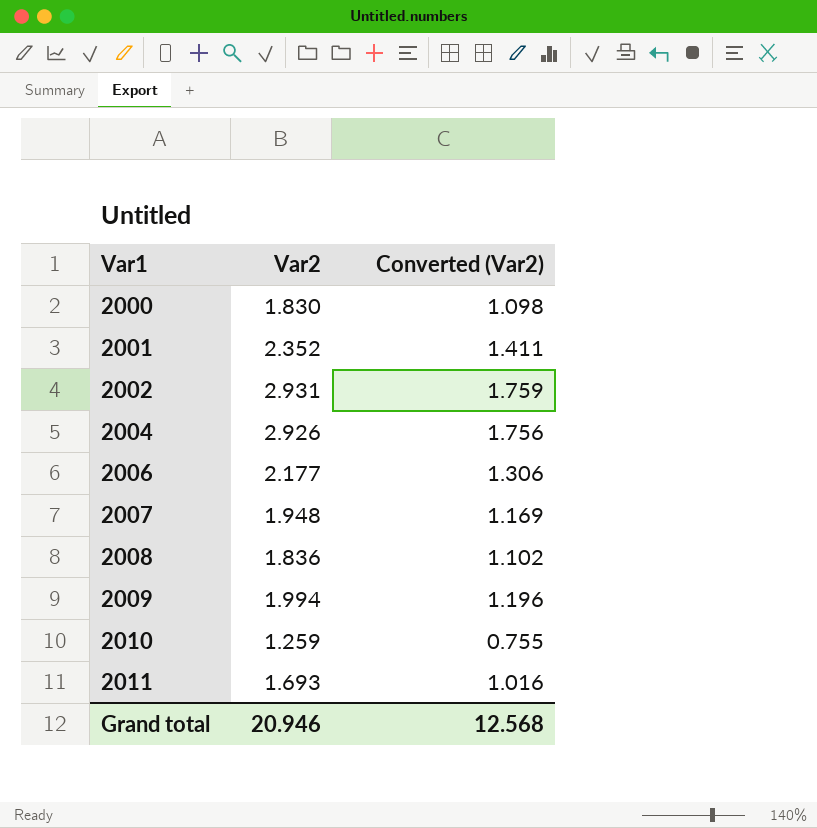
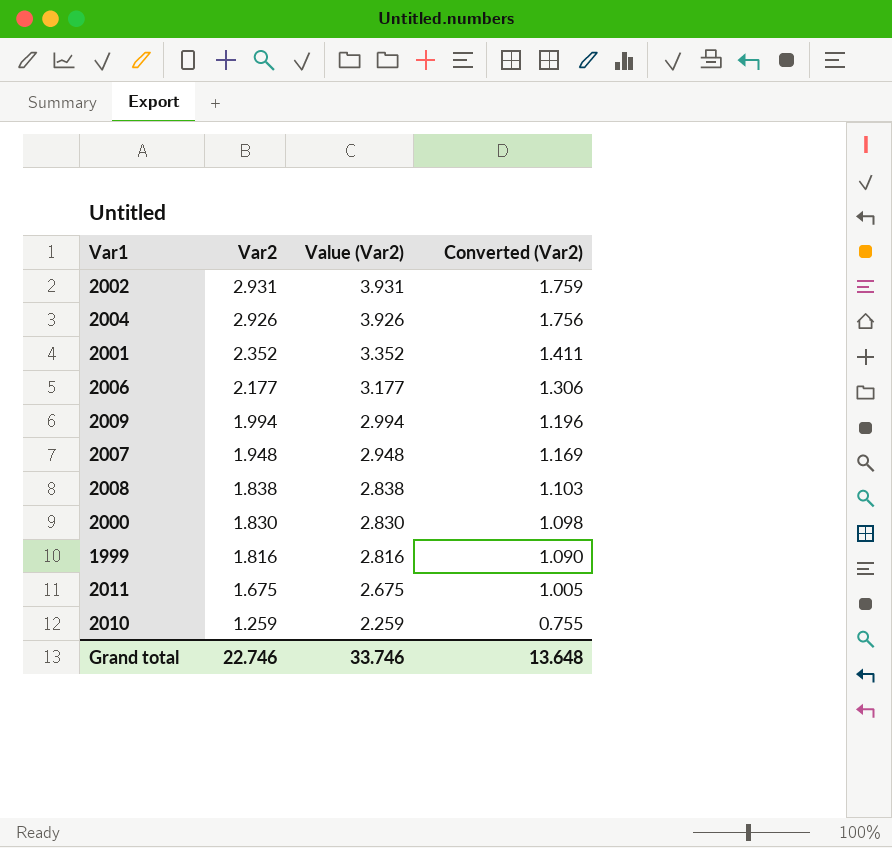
row order: Var1 ascending -> Var2 descending
column Value (Var2) | formula: none -> [Var2] + 1
2008 | Var2: 1.836 -> 1.838
2008 | Converted (Var2): 1.102 -> 1.103
row 1999: none -> 1.816 | 2.816 | 1.090
2011 | Var2: 1.693 -> 1.675
2011 | Converted (Var2): 1.016 -> 1.005
Grand total | Var2: 20.946 -> 22.746
Grand total | Converted (Var2): 12.568 -> 13.648

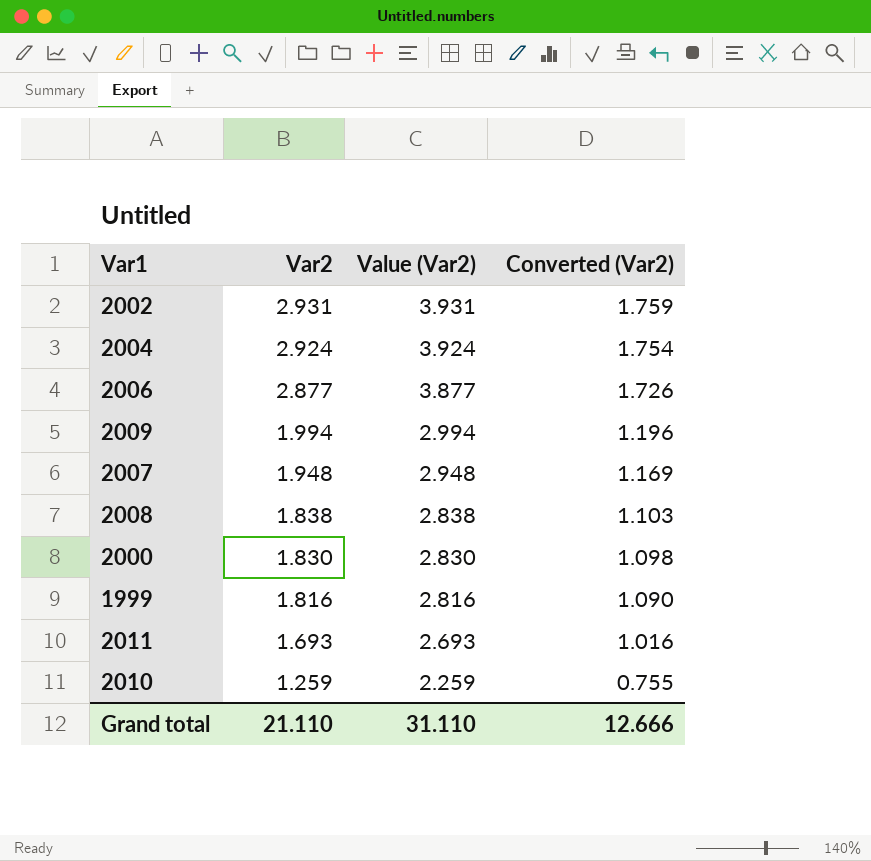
row 2001: 2.352 | 3.352 | 1.411 -> none
2004 | Var2: 2.926 -> 2.924
2004 | Value (Var2): 3.926 -> 3.924
2004 | Converted (Var2): 1.756 -> 1.754
2006 | Var2: 2.177 -> 2.877
2006 | Value (Var2): 3.177 -> 3.877
2006 | Converted (Var2): 1.306 -> 1.726
2011 | Var2: 1.675 -> 1.693
2011 | Value (Var2): 2.675 -> 2.693
2011 | Converted (Var2): 1.005 -> 1.016
Grand total | Var2: 22.746 -> 21.110
Grand total | Value (Var2): 33.746 -> 31.110
Grand total | Converted (Var2): 13.648 -> 12.666

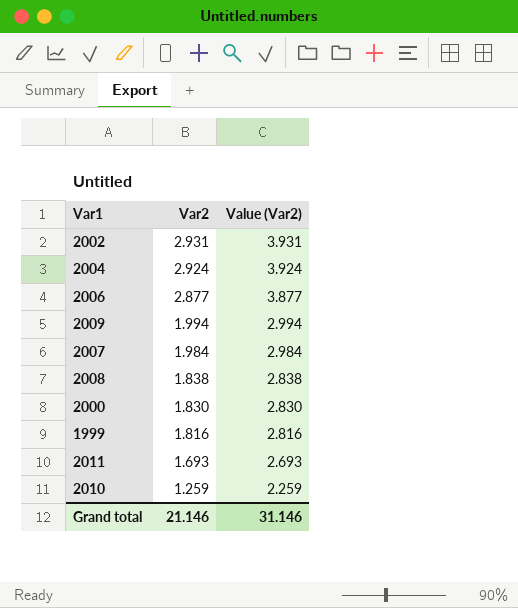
column Converted (Var2) | formula: [Var2] * 0.6 -> none
2007 | Var2: 1.948 -> 1.984
2007 | Value (Var2): 2.948 -> 2.984
Grand total | Var2: 21.110 -> 21.146
Grand total | Value (Var2): 31.110 -> 31.146

